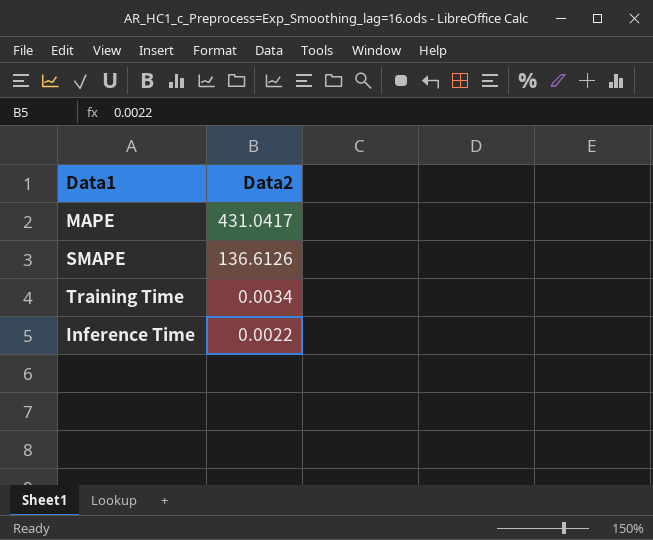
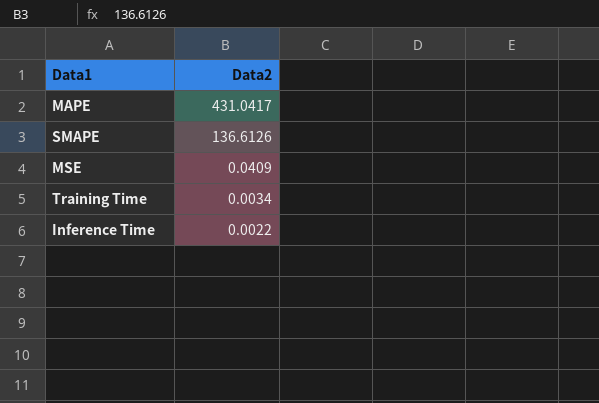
row MSE: none -> 0.0409

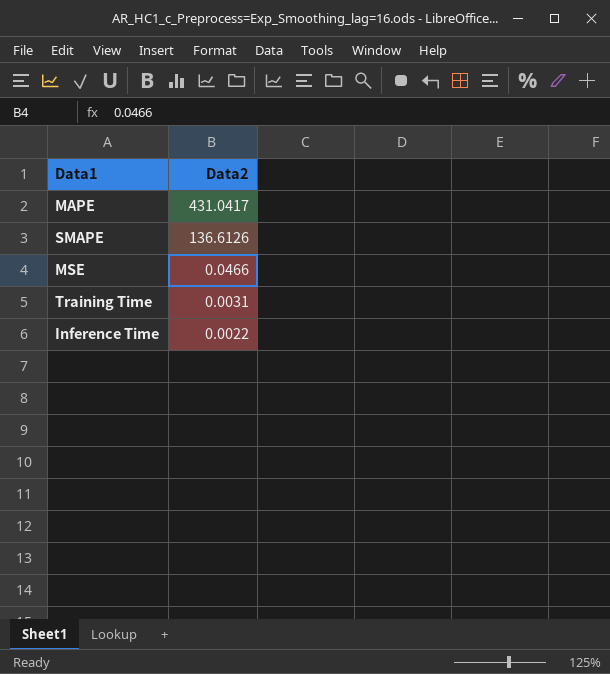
MSE | Data2: 0.0409 -> 0.0466
Training Time | Data2: 0.0034 -> 0.0031

